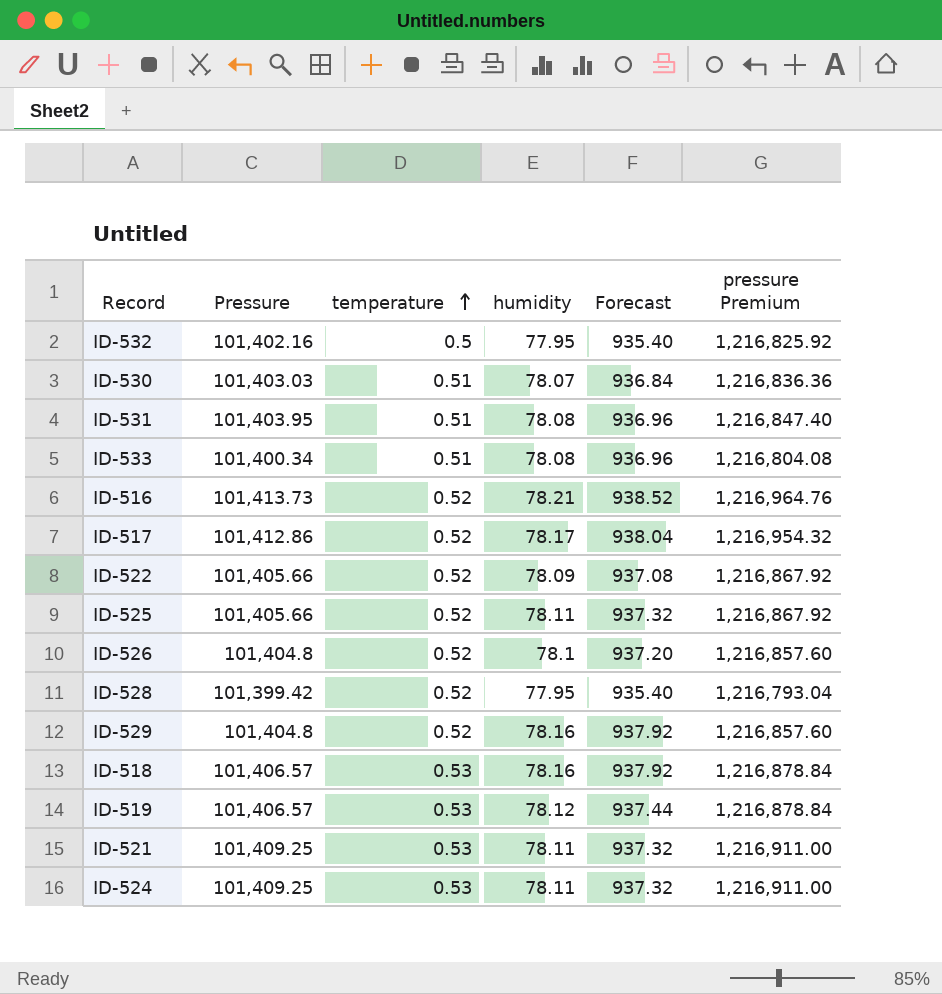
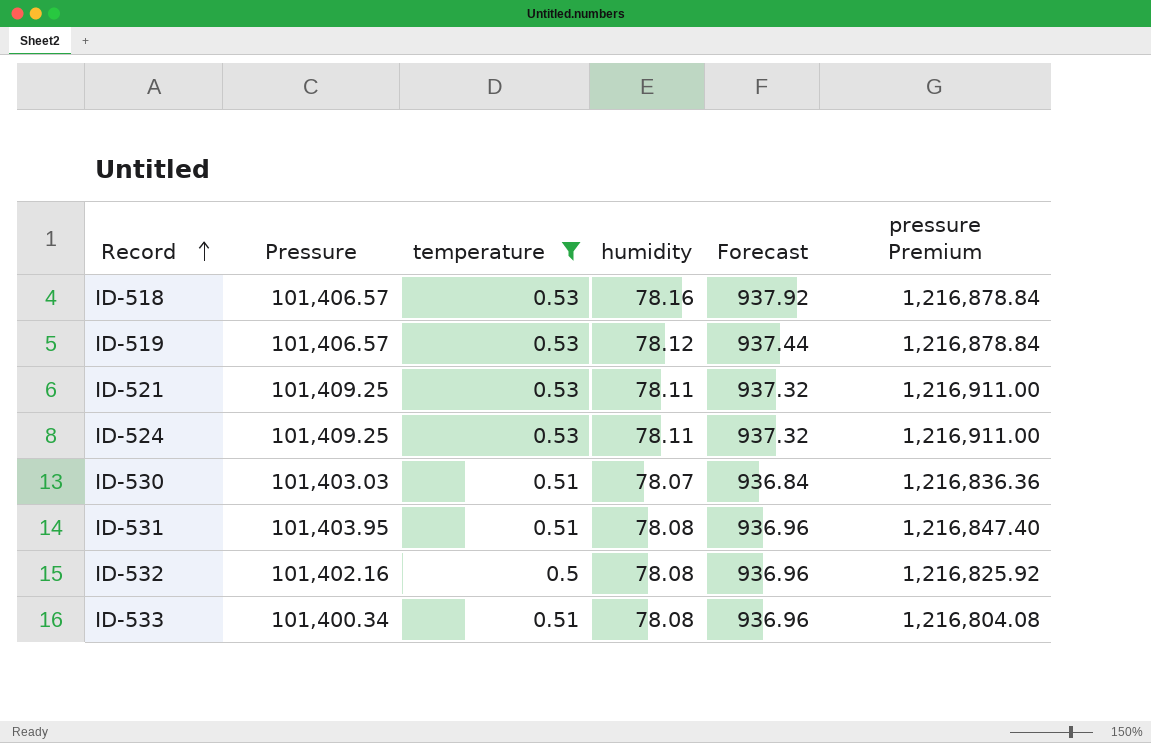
filter: none -> temperature != 0.52
row order: temperature ascending -> Record ascending
ID-532 | humidity: 77.95 -> 78.08
ID-532 | Forecast: 935.40 -> 936.96

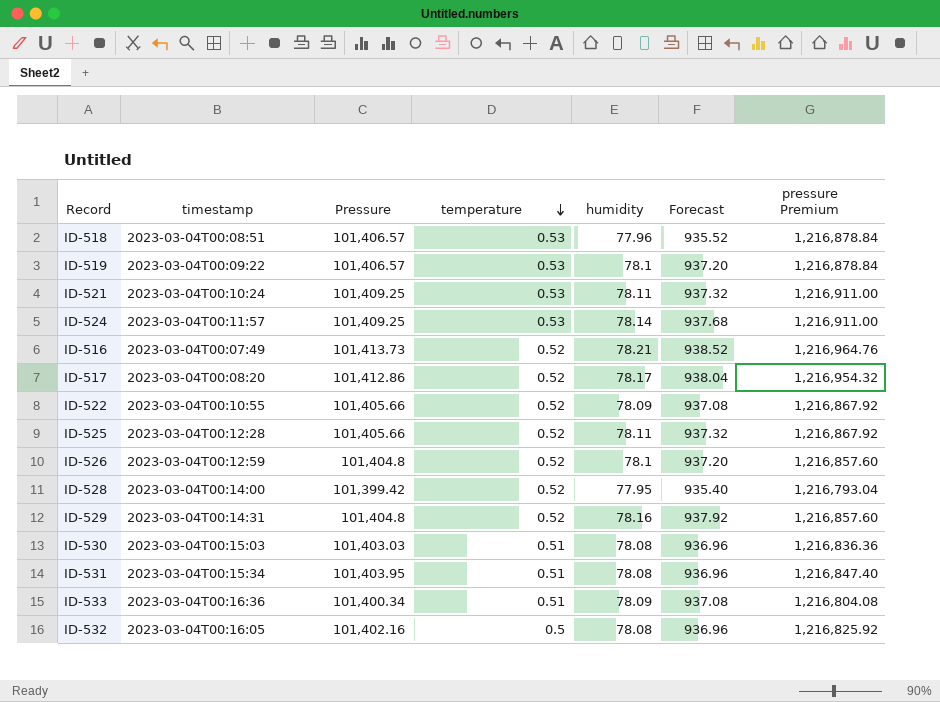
filter: temperature != 0.52 -> none
row order: Record ascending -> temperature descending
column timestamp | position: none -> 2
ID-518 | humidity: 78.16 -> 77.96
ID-518 | Forecast: 937.92 -> 935.52
ID-519 | humidity: 78.12 -> 78.1
ID-519 | Forecast: 937.44 -> 937.20
ID-524 | humidity: 78.11 -> 78.14
ID-524 | Forecast: 937.32 -> 937.68
ID-530 | humidity: 78.07 -> 78.08
ID-530 | Forecast: 936.84 -> 936.96
ID-533 | humidity: 78.08 -> 78.09
ID-533 | Forecast: 936.96 -> 937.08

